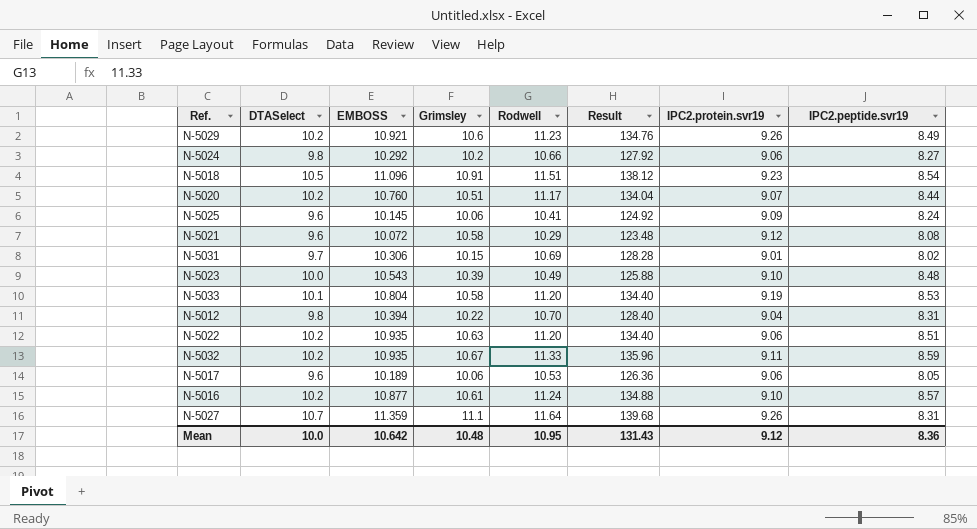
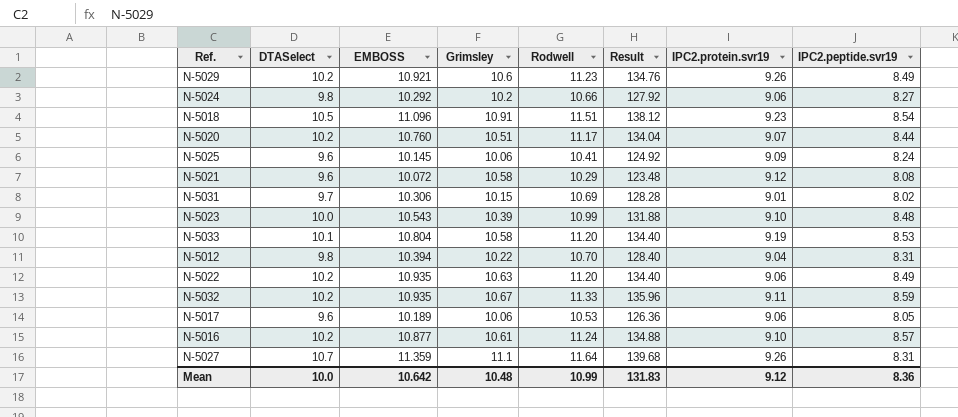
N-5023 | Rodwell: 10.49 -> 10.99
N-5023 | Result: 125.88 -> 131.88
N-5022 | IPC2.peptide.svr19: 8.51 -> 8.49
Mean | Rodwell: 10.95 -> 10.99
Mean | Result: 131.43 -> 131.83

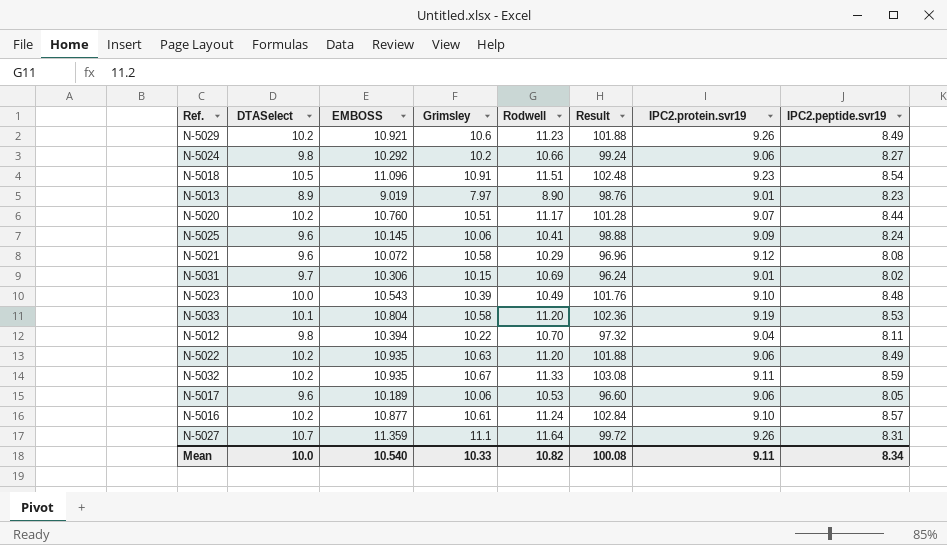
column Result | formula: [Rodwell] * 12 -> [IPC2.peptide.svr19] * 12
row N-5013: none -> 8.9 | 9.019 | 7.97 | 8.90 | 98.76 | 9.01 | 8.23
N-5023 | Rodwell: 10.99 -> 10.49
N-5012 | IPC2.peptide.svr19: 8.31 -> 8.11
Mean | EMBOSS: 10.642 -> 10.540
Mean | Grimsley: 10.48 -> 10.33
Mean | Rodwell: 10.99 -> 10.82
Mean | Result: 131.83 -> 100.08
Mean | IPC2.protein.svr19: 9.12 -> 9.11
Mean | IPC2.peptide.svr19: 8.36 -> 8.34

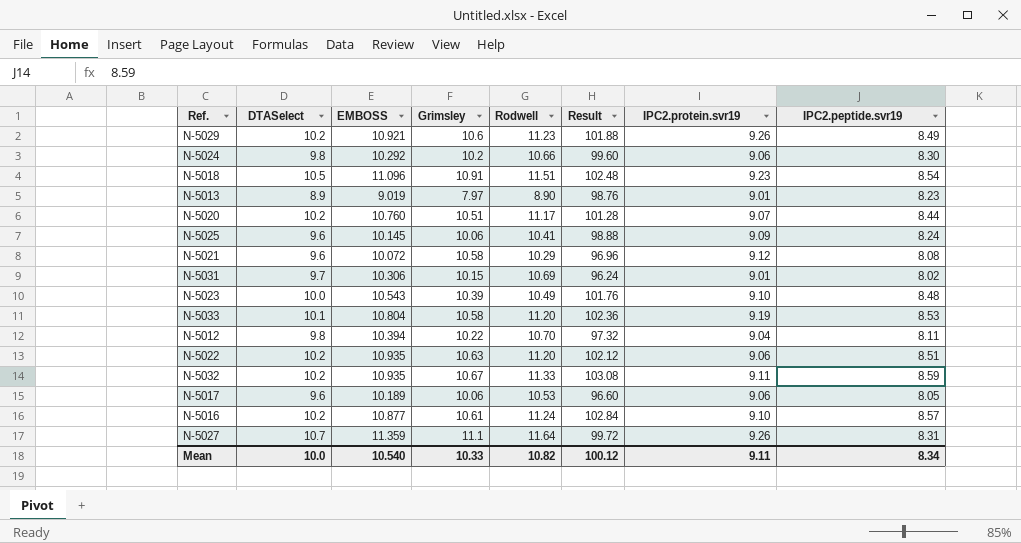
N-5024 | Result: 99.24 -> 99.60
N-5024 | IPC2.peptide.svr19: 8.27 -> 8.30
N-5022 | Result: 101.88 -> 102.12
N-5022 | IPC2.peptide.svr19: 8.49 -> 8.51
Mean | Result: 100.08 -> 100.12

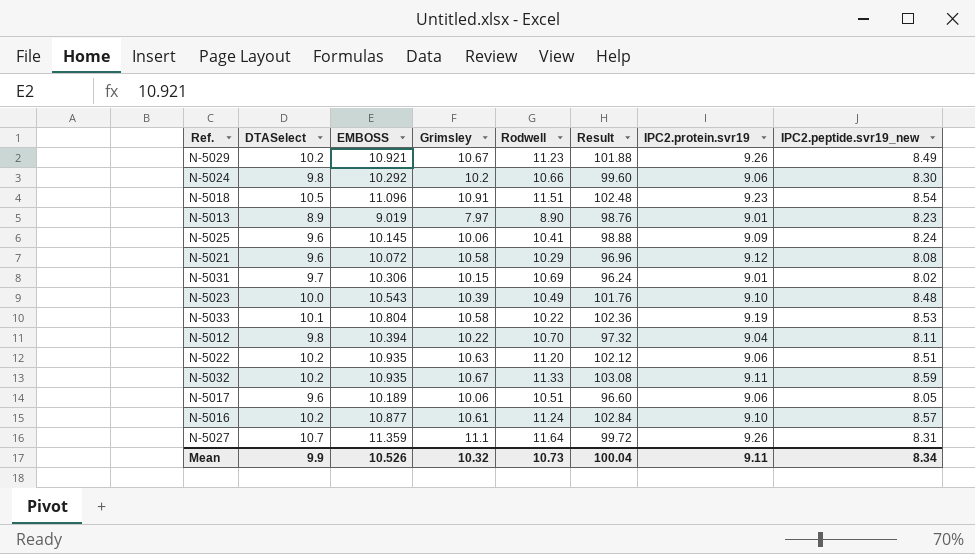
column name: IPC2.peptide.svr19 -> IPC2.peptide.svr19_new
row N-5020: 10.2 | 10.760 | 10.51 | 11.17 | 101.28 | 9.07 | 8.44 -> none
N-5029 | Grimsley: 10.6 -> 10.67
N-5033 | Rodwell: 11.20 -> 10.22
N-5017 | Rodwell: 10.53 -> 10.51
Mean | DTASelect: 10.0 -> 9.9
Mean | EMBOSS: 10.540 -> 10.526
Mean | Grimsley: 10.33 -> 10.32
Mean | Rodwell: 10.82 -> 10.73
Mean | Result: 100.12 -> 100.04

